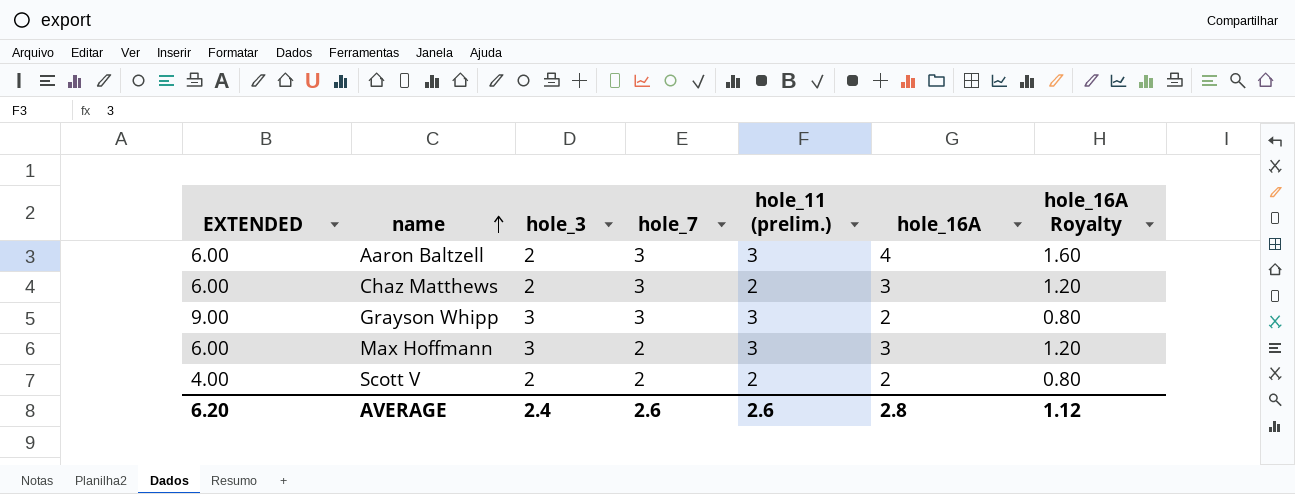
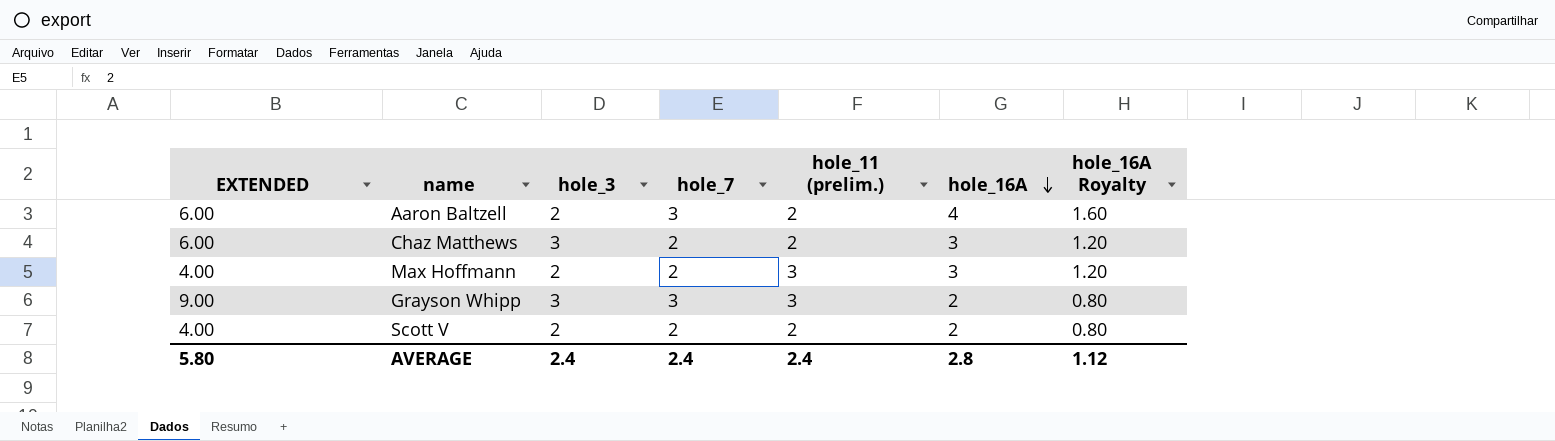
row order: name ascending -> hole_16A descending
Aaron Baltzell | hole_11 (prelim.): 3 -> 2
Chaz Matthews | hole_3: 2 -> 3
Chaz Matthews | hole_7: 3 -> 2
Max Hoffmann | EXTENDED: 6.00 -> 4.00
Max Hoffmann | hole_3: 3 -> 2
AVERAGE | EXTENDED: 6.20 -> 5.80
AVERAGE | hole_7: 2.6 -> 2.4
AVERAGE | hole_11 (prelim.): 2.6 -> 2.4

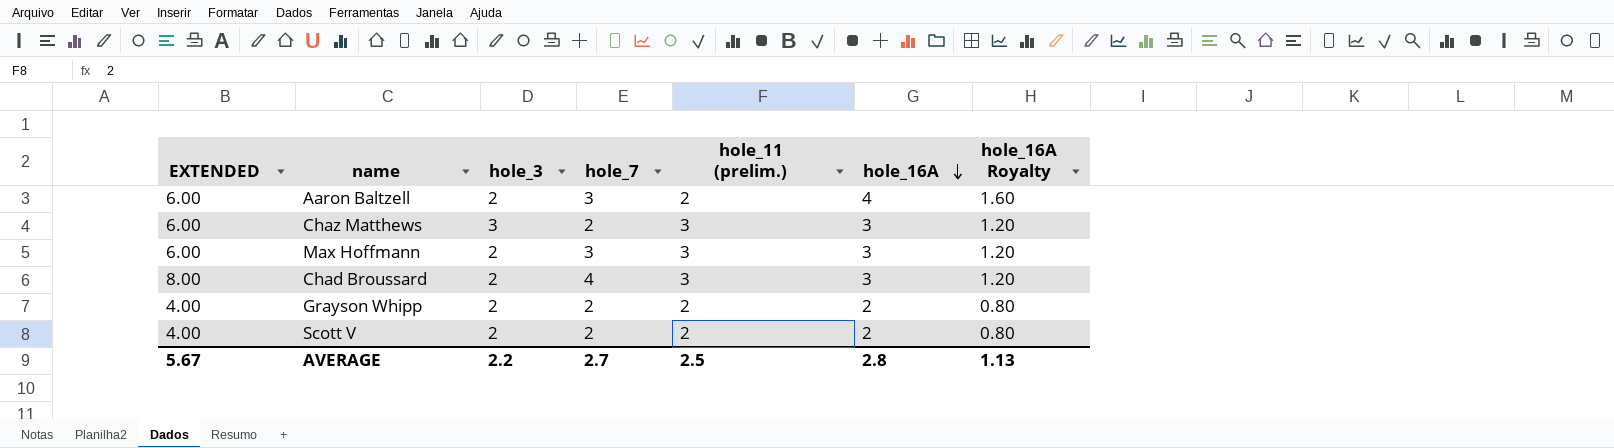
Chaz Matthews | hole_11 (prelim.): 2 -> 3
Max Hoffmann | EXTENDED: 4.00 -> 6.00
Max Hoffmann | hole_7: 2 -> 3
row Chad Broussard: none -> 8.00 | 2 | 4 | 3 | 3 | 1.20
Grayson Whipp | EXTENDED: 9.00 -> 4.00
Grayson Whipp | hole_3: 3 -> 2
Grayson Whipp | hole_7: 3 -> 2
Grayson Whipp | hole_11 (prelim.): 3 -> 2
AVERAGE | EXTENDED: 5.80 -> 5.67
AVERAGE | hole_3: 2.4 -> 2.2
AVERAGE | hole_7: 2.4 -> 2.7
AVERAGE | hole_11 (prelim.): 2.4 -> 2.5
AVERAGE | hole_16A Royalty: 1.12 -> 1.13

